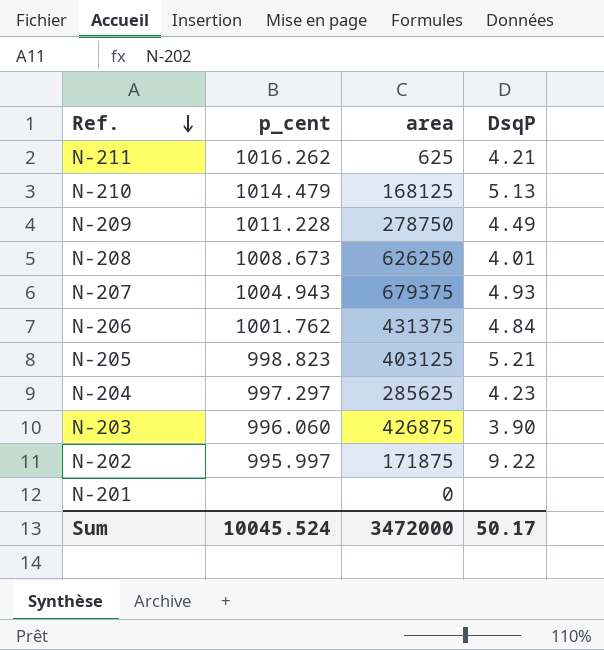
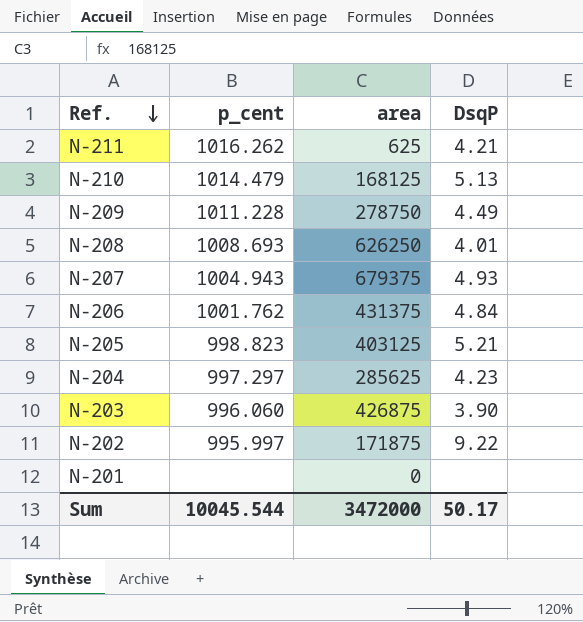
N-208 | p_cent: 1008.673 -> 1008.693
Sum | p_cent: 10045.524 -> 10045.544

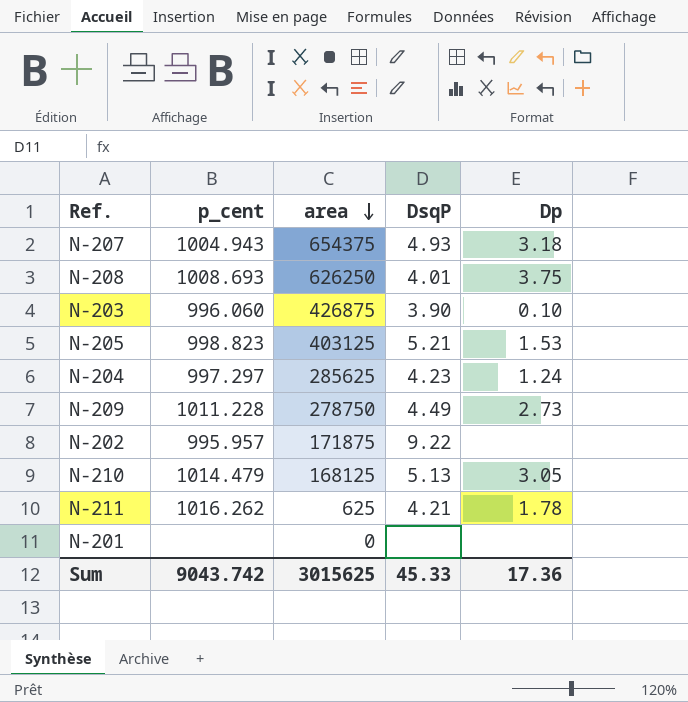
row order: Ref. descending -> area descending
column Dp | position: none -> 5
row N-206: 1001.762 | 431375 | 4.84 -> none
N-207 | area: 679375 -> 654375
N-202 | p_cent: 995.997 -> 995.957
Sum | p_cent: 10045.544 -> 9043.742
Sum | area: 3472000 -> 3015625
Sum | DsqP: 50.17 -> 45.33

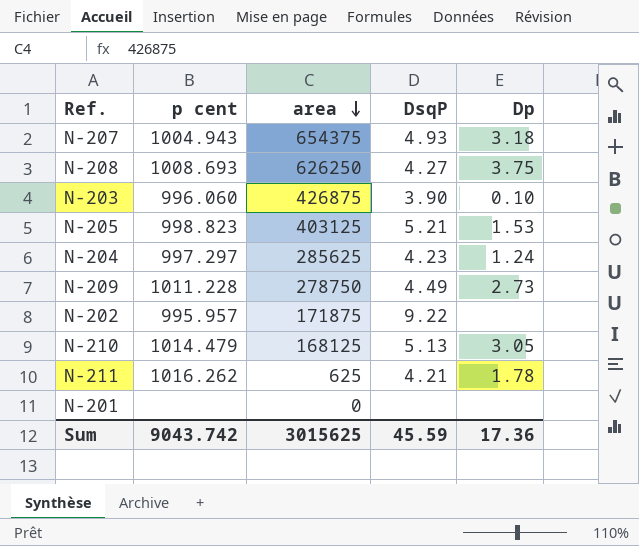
column name: p_cent -> p cent
N-208 | DsqP: 4.01 -> 4.27
Sum | DsqP: 45.33 -> 45.59

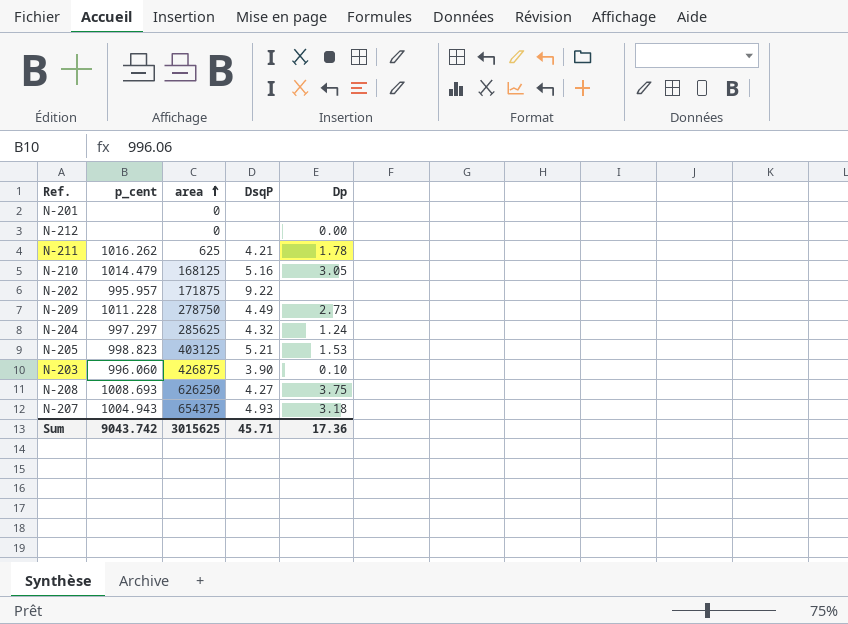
row order: area descending -> area ascending
column name: p cent -> p_cent
row N-212: none -> none | 0 | none | 0.00
N-210 | DsqP: 5.13 -> 5.16
N-204 | DsqP: 4.23 -> 4.32
Sum | DsqP: 45.59 -> 45.71

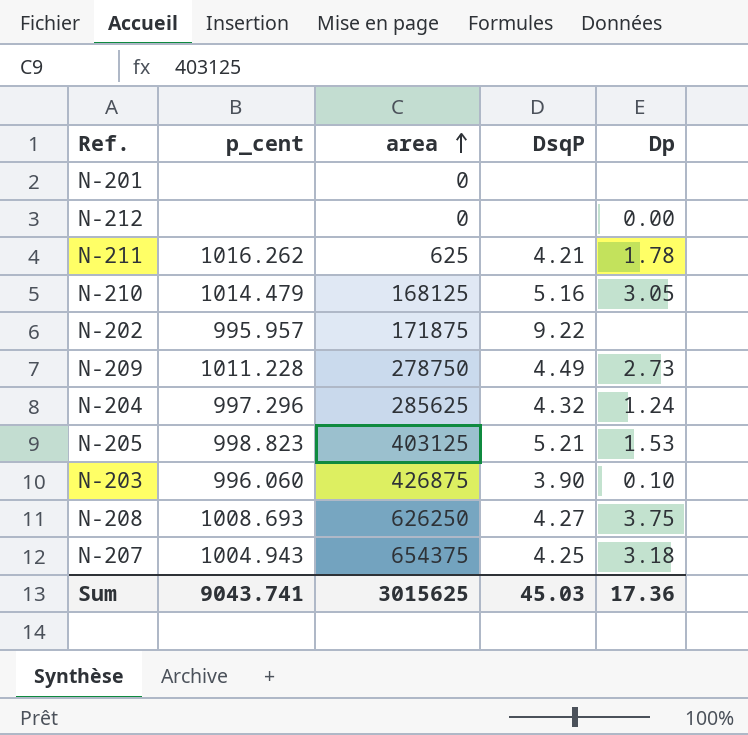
N-204 | p_cent: 997.297 -> 997.296
N-207 | DsqP: 4.93 -> 4.25
Sum | p_cent: 9043.742 -> 9043.741
Sum | DsqP: 45.71 -> 45.03

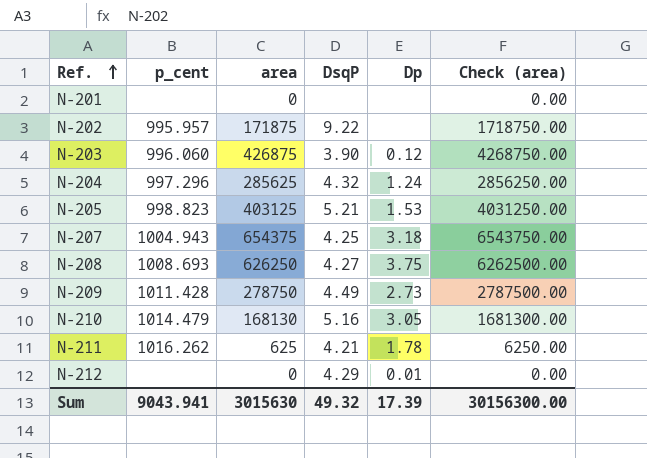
row order: area ascending -> Ref. ascending
column Check (area) | formula: none -> [area] * 10
N-203 | Dp: 0.10 -> 0.12
N-209 | p_cent: 1011.228 -> 1011.428
N-210 | area: 168125 -> 168130
N-212 | DsqP: none -> 4.29
N-212 | Dp: 0.00 -> 0.01
Sum | p_cent: 9043.741 -> 9043.941
Sum | area: 3015625 -> 3015630
Sum | DsqP: 45.03 -> 49.32
Sum | Dp: 17.36 -> 17.39

